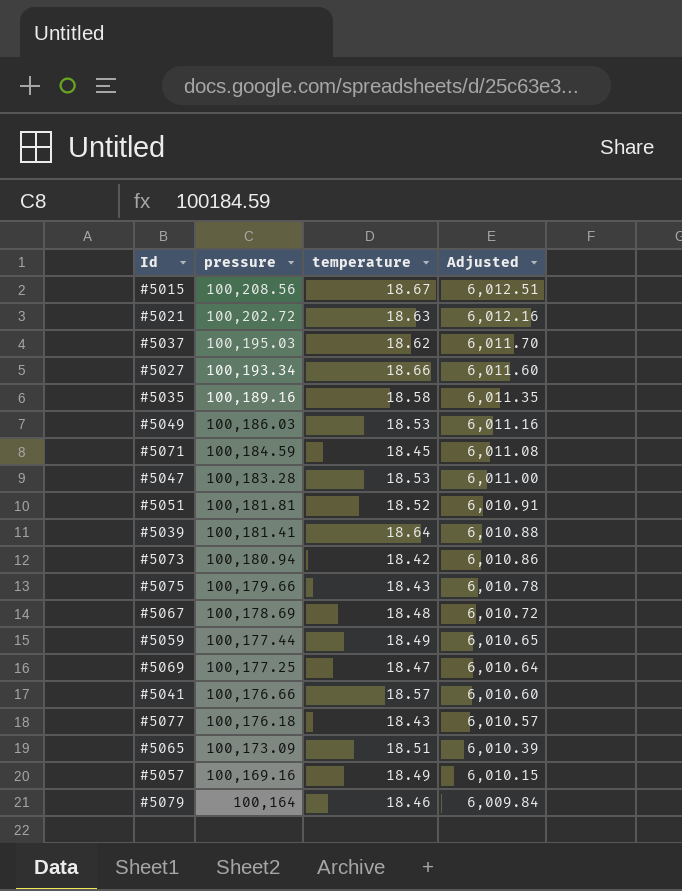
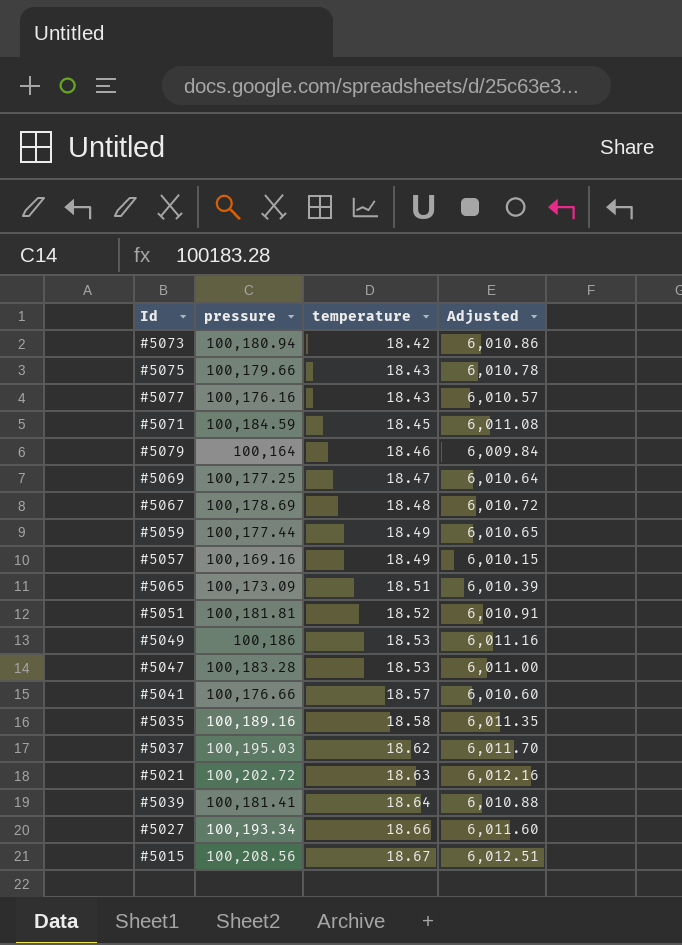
row order: pressure descending -> temperature ascending
#5077 | pressure: 100,176.18 -> 100,176.16
#5049 | pressure: 100,186.03 -> 100,186

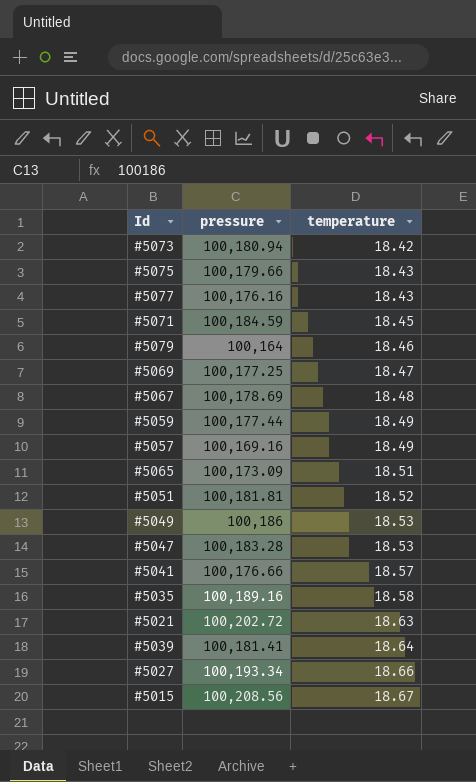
column Adjusted | formula: [pressure] * 0.06 -> none
row #5037: 100,195.03 | 18.62 | 6,011.70 -> none

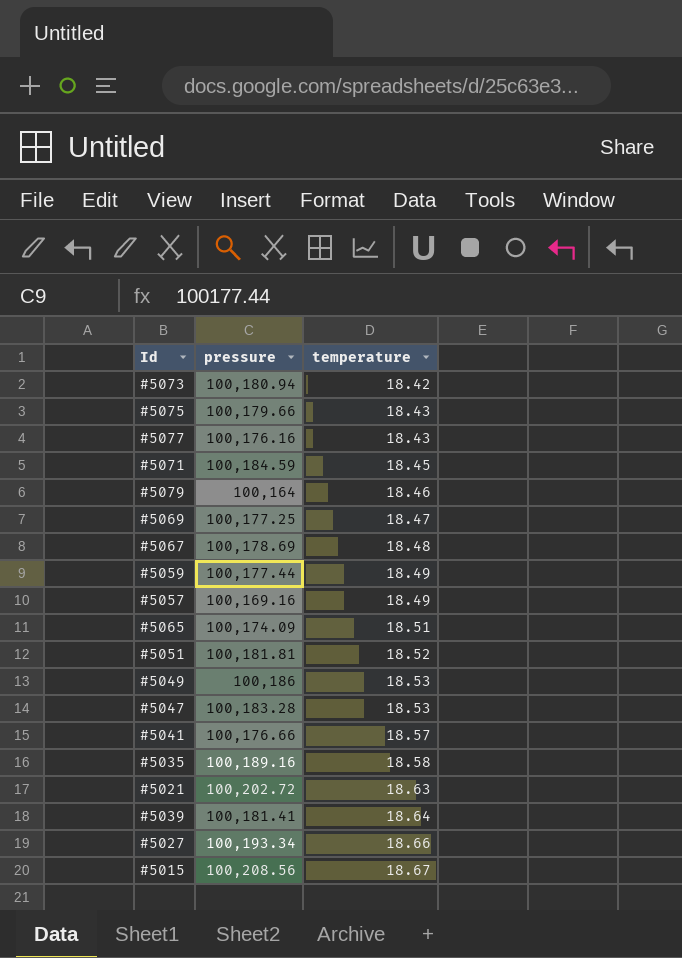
#5065 | pressure: 100,173.09 -> 100,174.09

